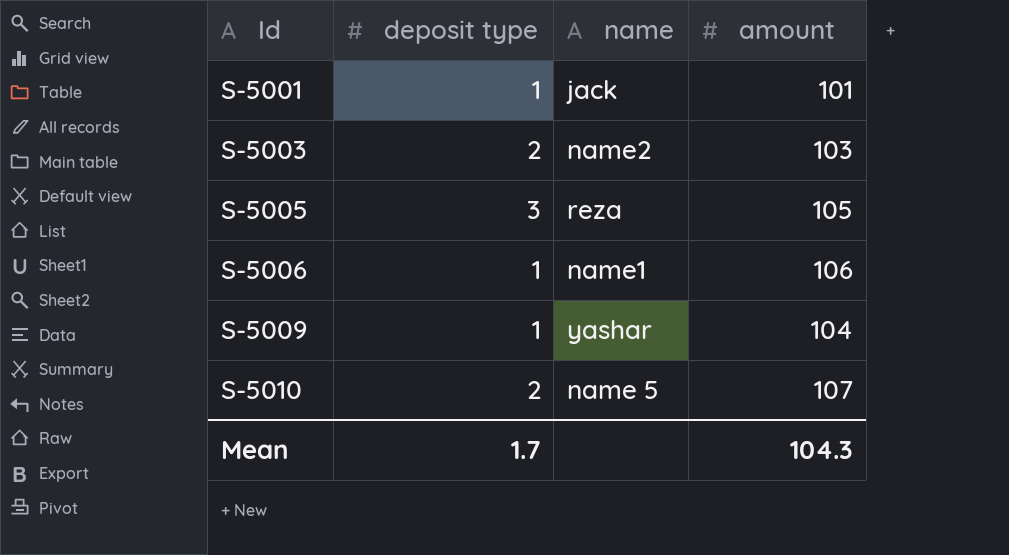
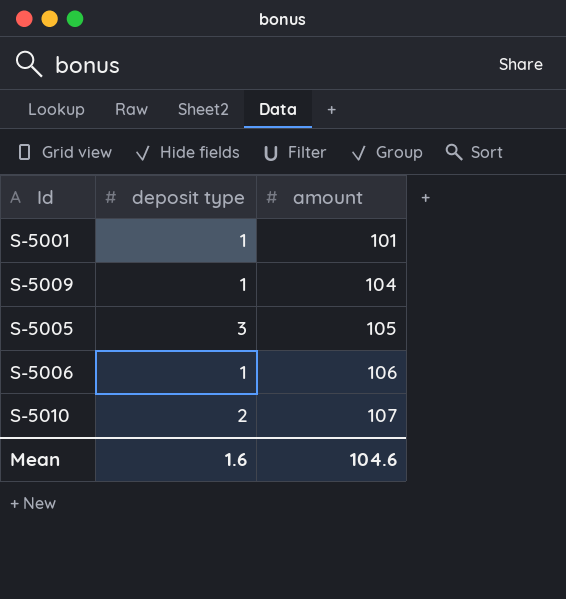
row order: Id ascending -> amount ascending
column name | position: 3 -> none
row S-5003: 2 | name2 | 103 -> none
Mean | deposit type: 1.7 -> 1.6
Mean | amount: 104.3 -> 104.6

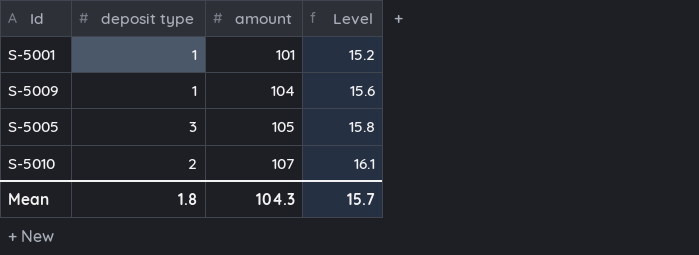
column Level | formula: none -> [amount] * 0.15
row S-5006: 1 | 106 -> none
Mean | deposit type: 1.6 -> 1.8
Mean | amount: 104.6 -> 104.3

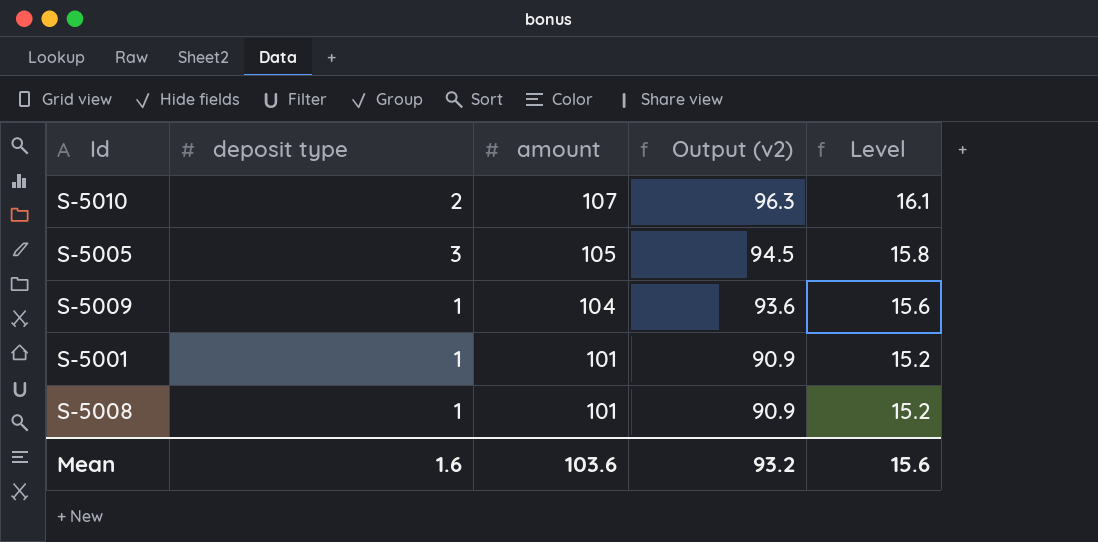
row order: amount ascending -> amount descending
column Output (v2) | formula: none -> [amount] * 0.9
row S-5008: none -> 1 | 101 | 90.9 | 15.2
Mean | deposit type: 1.8 -> 1.6
Mean | amount: 104.3 -> 103.6
Mean | Level: 15.7 -> 15.6

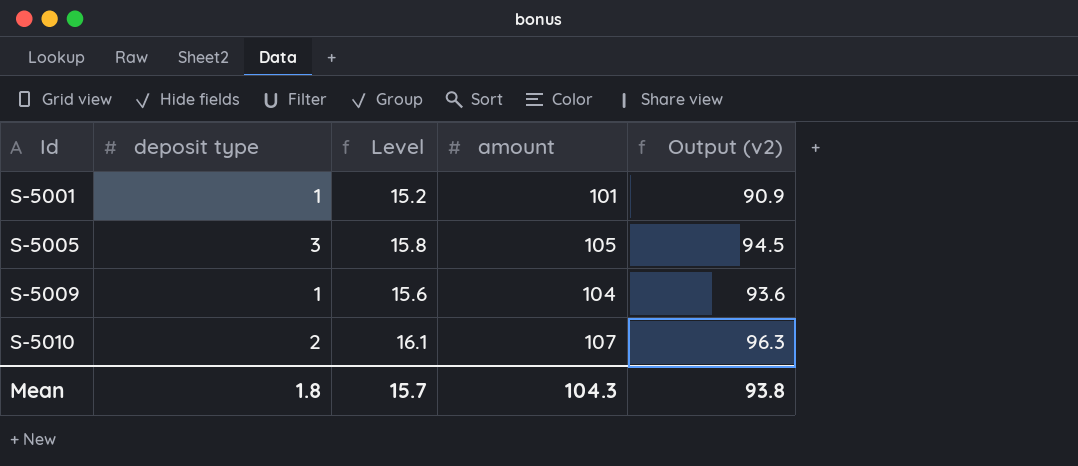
row order: amount descending -> Id ascending
column Level | position: 5 -> 3
row S-5008: 1 | 101 | 90.9 | 15.2 -> none
Mean | deposit type: 1.6 -> 1.8
Mean | Level: 15.6 -> 15.7
Mean | amount: 103.6 -> 104.3
Mean | Output (v2): 93.2 -> 93.8

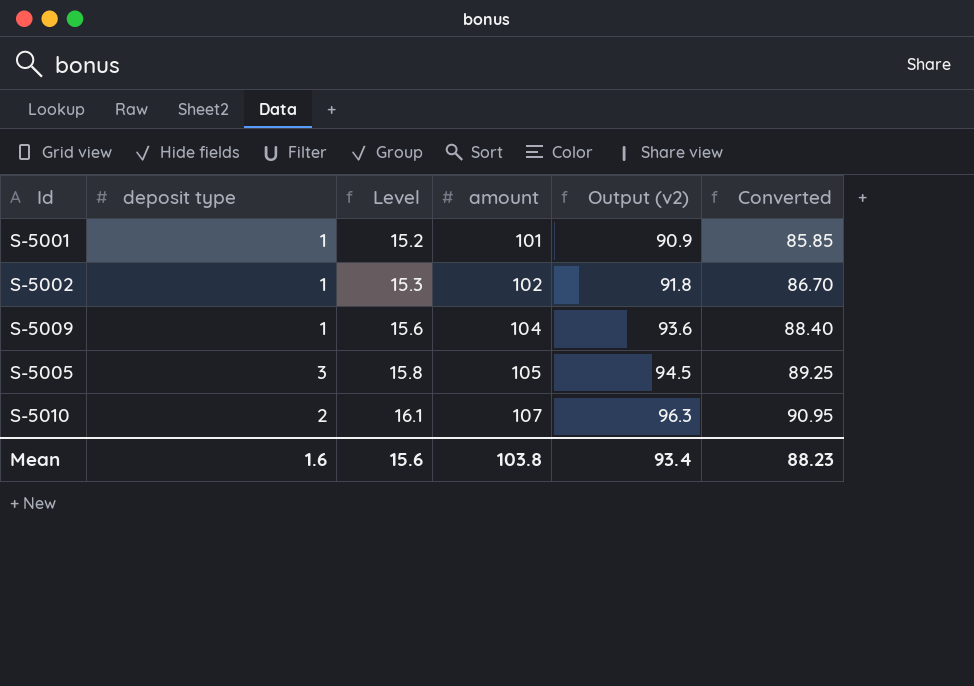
row order: Id ascending -> Level ascending
column Converted | formula: none -> [amount] * 0.85
row S-5002: none -> 1 | 15.3 | 102 | 91.8 | 86.70
Mean | deposit type: 1.8 -> 1.6
Mean | Level: 15.7 -> 15.6
Mean | amount: 104.3 -> 103.8
Mean | Output (v2): 93.8 -> 93.4

